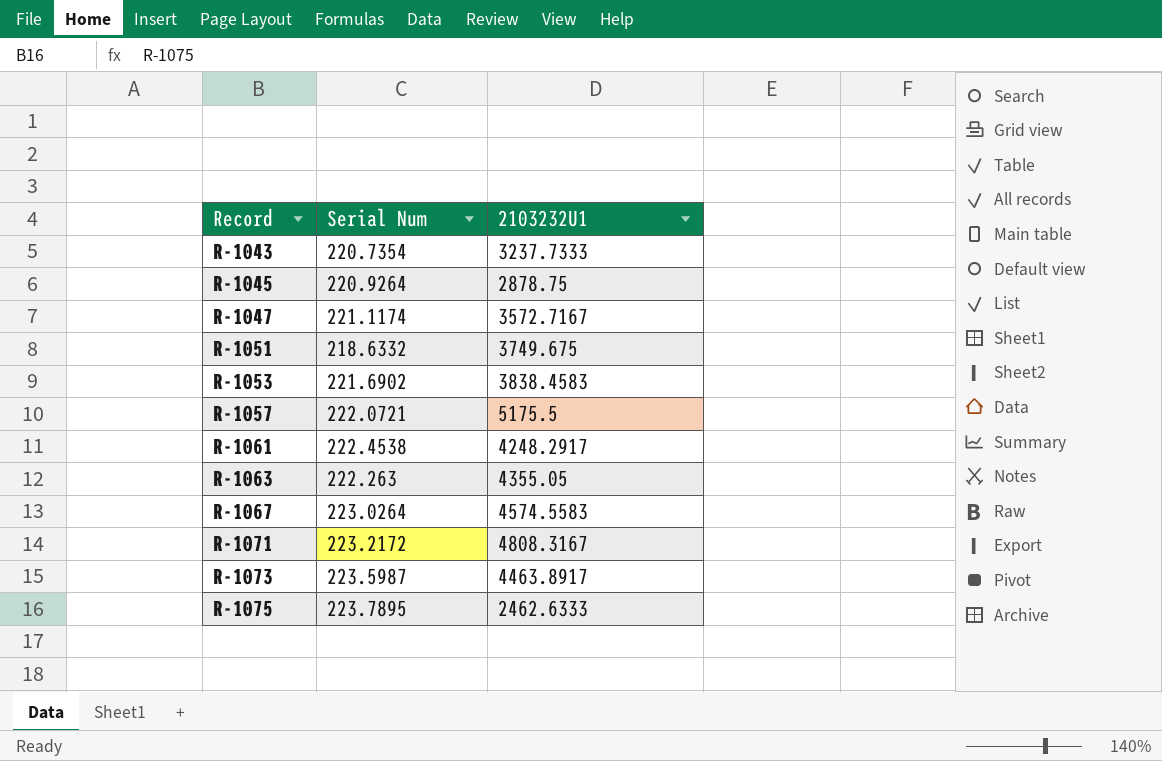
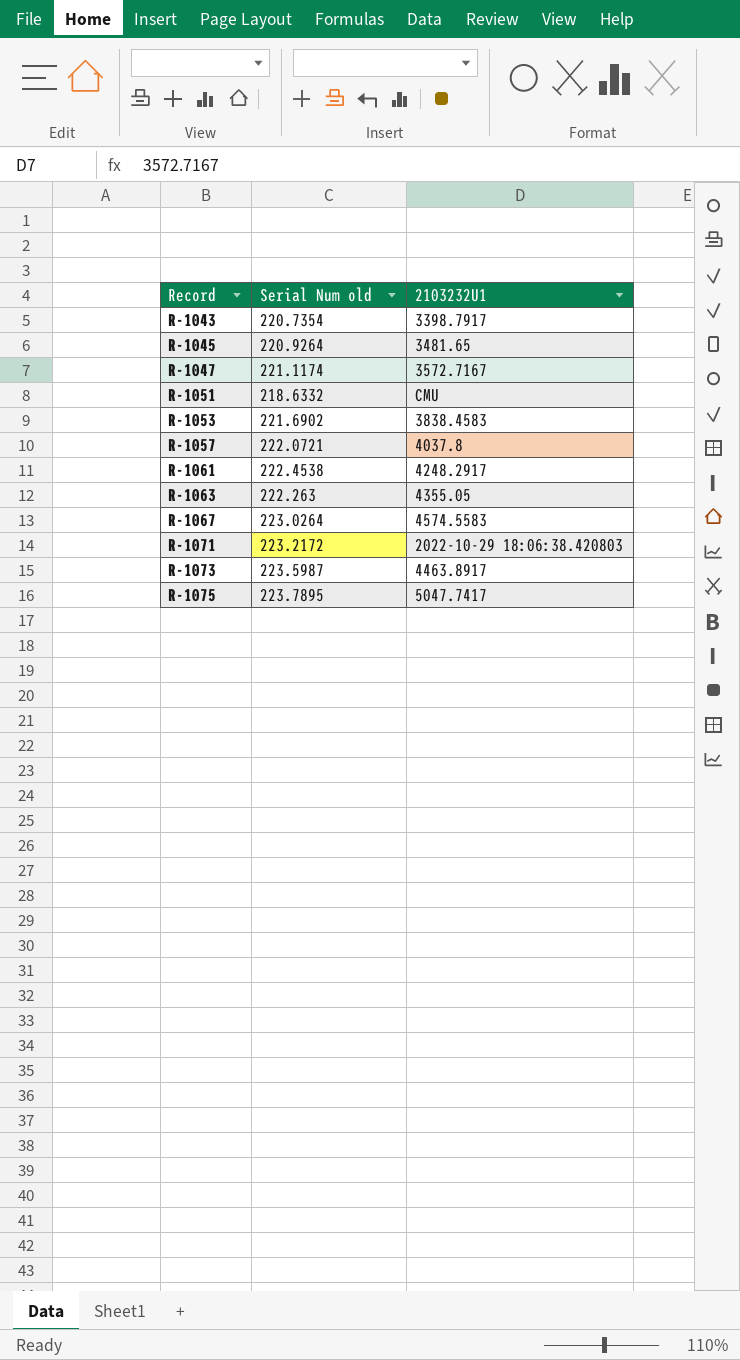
column name: Serial Num -> Serial Num old
R-1043 | 2103232U1: 3237.7333 -> 3398.7917
R-1045 | 2103232U1: 2878.75 -> 3481.65
R-1051 | 2103232U1: 3749.675 -> CMU
R-1057 | 2103232U1: 5175.5 -> 4037.8
R-1071 | 2103232U1: 4808.3167 -> 2022-10-29 18:06:38.420803
R-1075 | 2103232U1: 2462.6333 -> 5047.7417

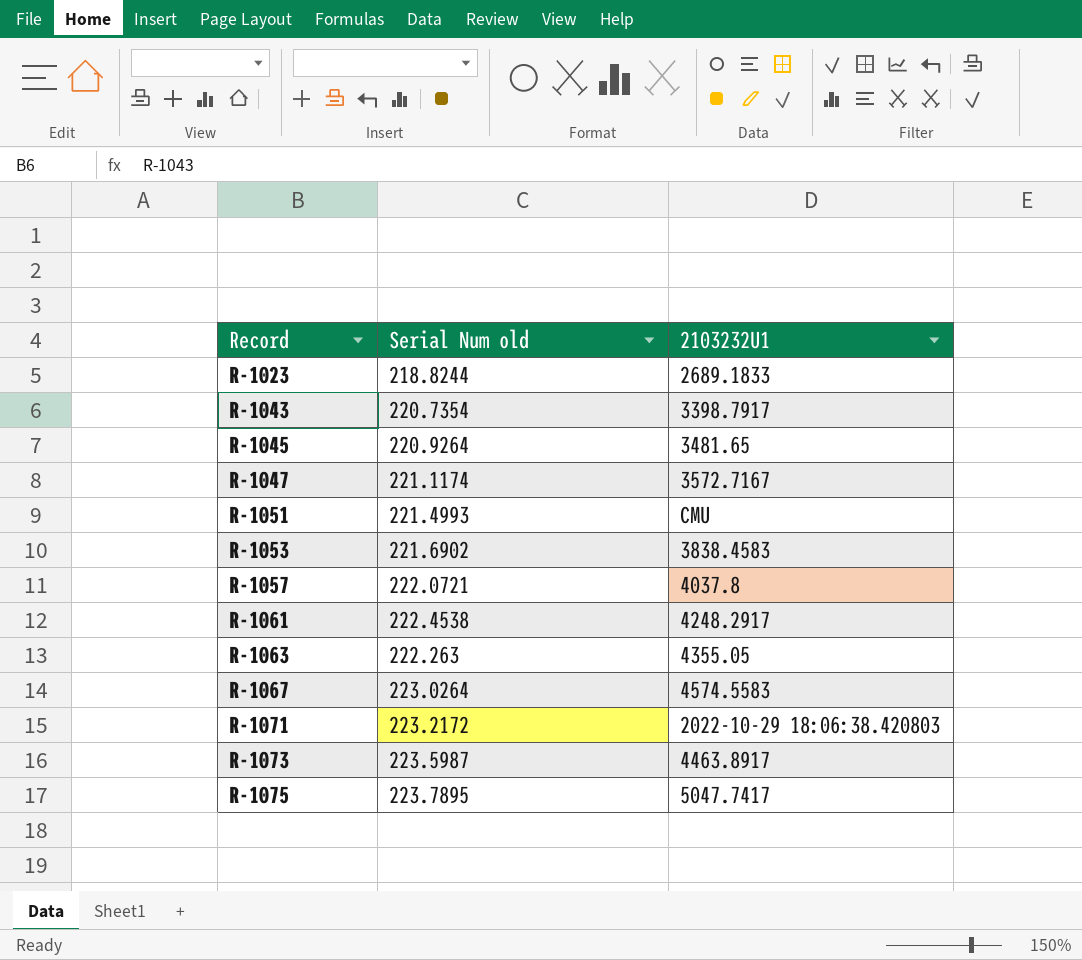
row R-1023: none -> 218.8244 | 2689.1833
R-1051 | Serial Num old: 218.6332 -> 221.4993

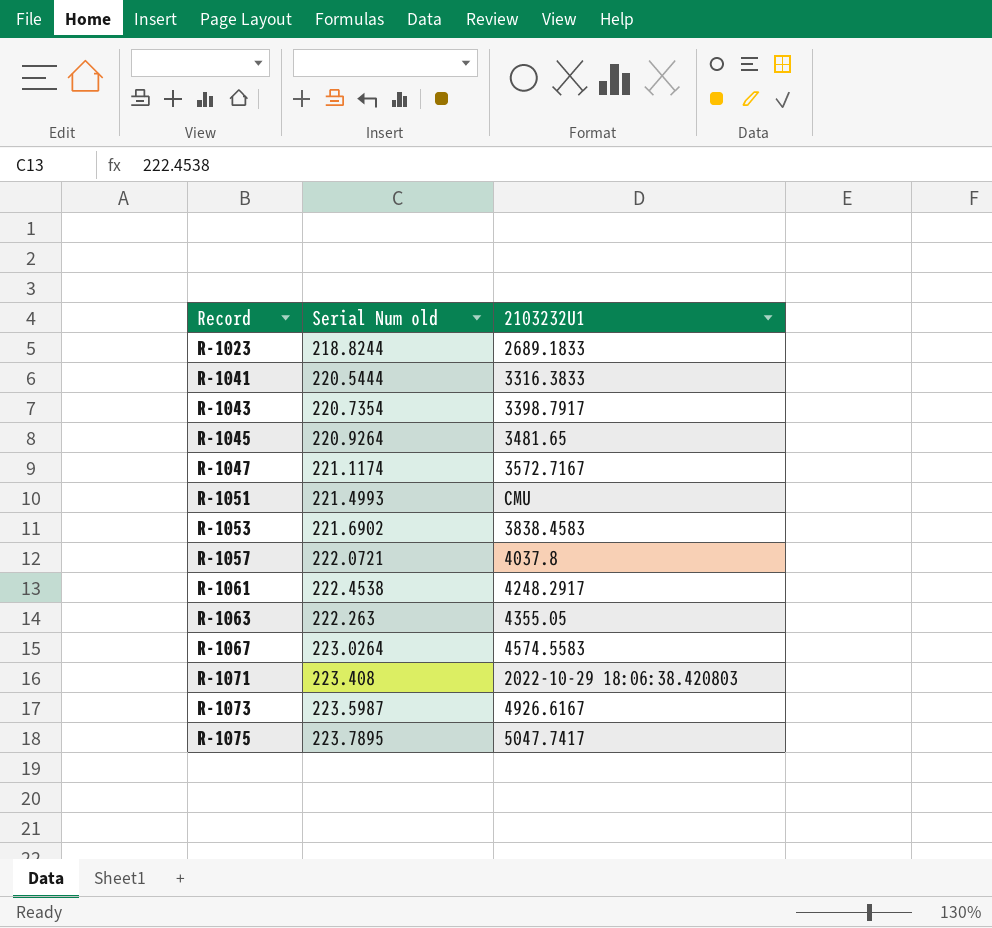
row R-1041: none -> 220.5444 | 3316.3833
R-1071 | Serial Num old: 223.2172 -> 223.408
R-1073 | 2103232U1: 4463.8917 -> 4926.6167

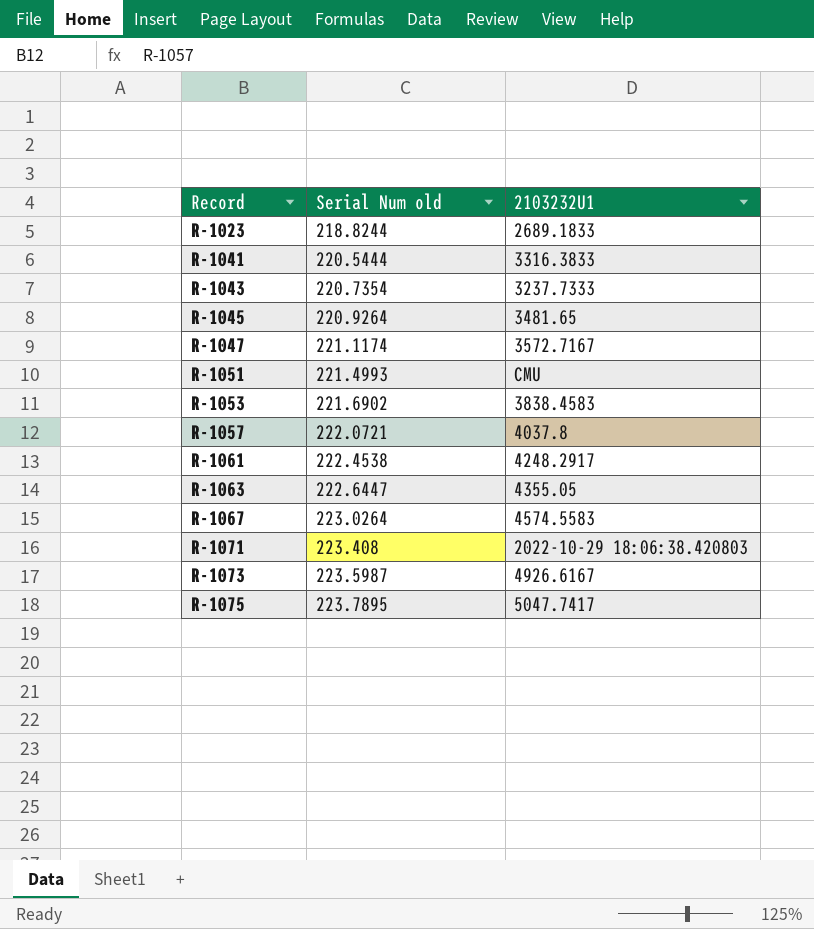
R-1043 | 2103232U1: 3398.7917 -> 3237.7333
R-1063 | Serial Num old: 222.263 -> 222.6447

